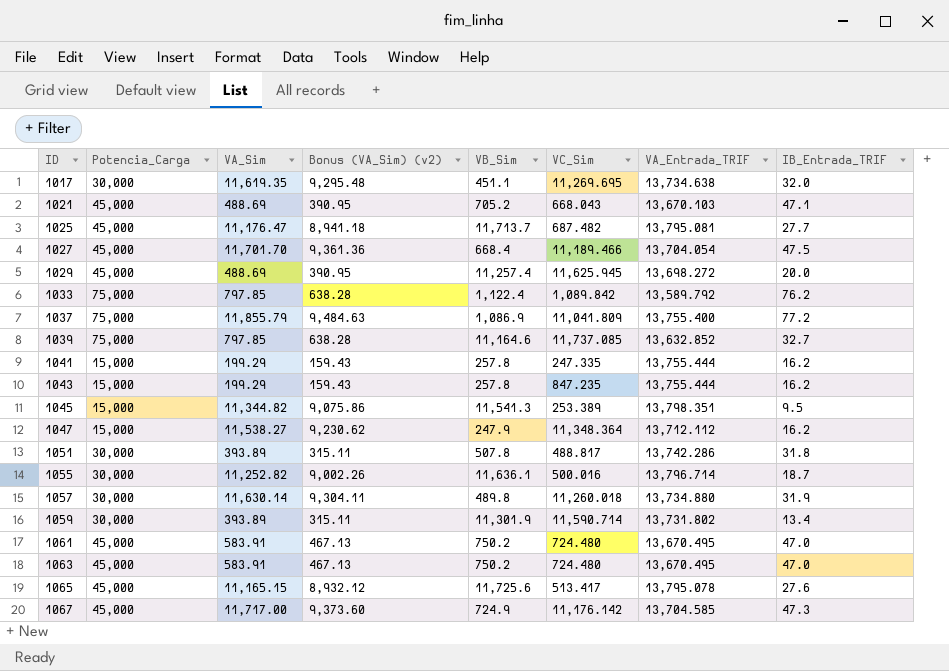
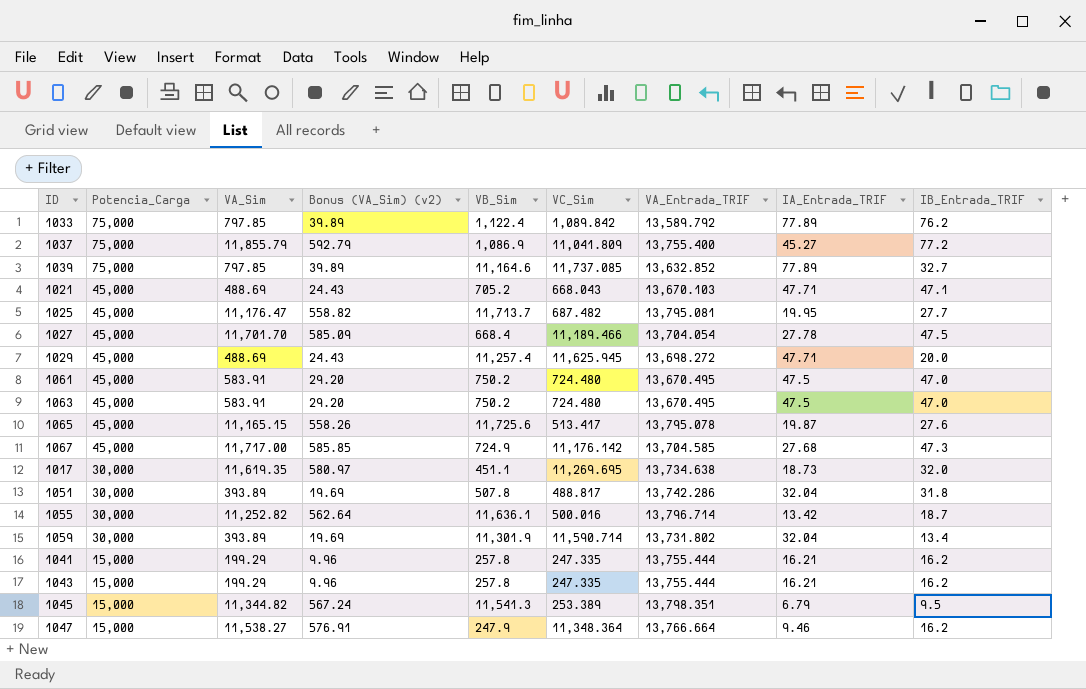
row order: ID ascending -> Potencia_Carga descending
column Bonus (VA_Sim) (v2) | formula: [VA_Sim] * 0.8 -> [VA_Sim] * 0.05
column IA_Entrada_TRIF | position: none -> 8
row 1057: 30,000 | 11,630.14 | 9,304.11 | 489.8 | 11,260.018 | 13,734.880 | 31.9 -> none
1043 | VC_Sim: 847.235 -> 247.335
1047 | VA_Entrada_TRIF: 13,712.112 -> 13,766.664

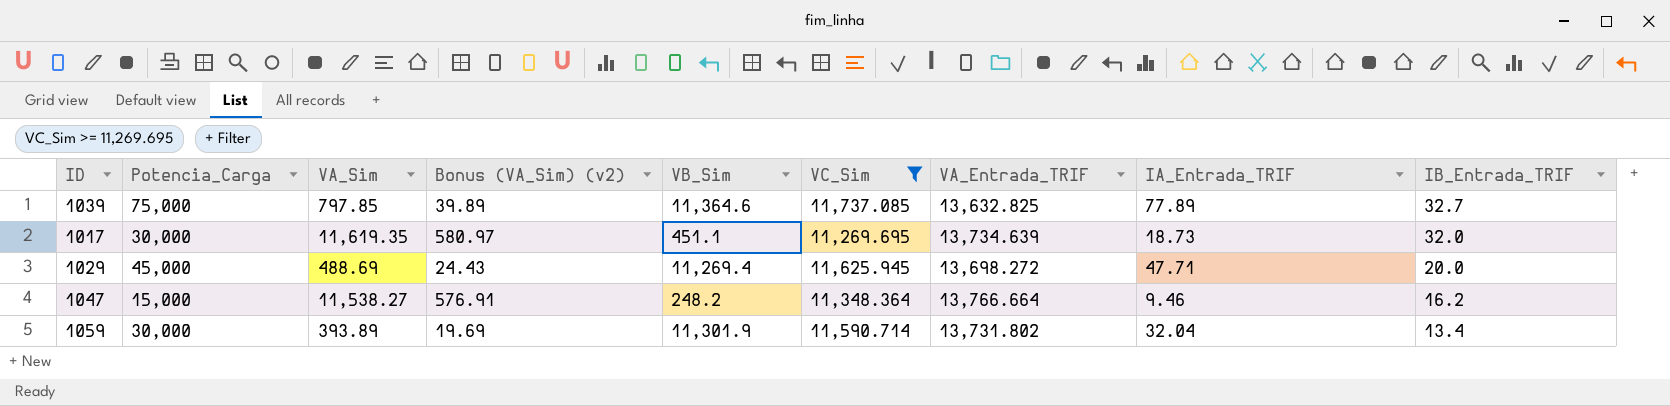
filter: none -> VC_Sim >= 11,269.695
row order: Potencia_Carga descending -> IB_Entrada_TRIF descending
1039 | VB_Sim: 11,164.6 -> 11,364.6
1039 | VA_Entrada_TRIF: 13,632.852 -> 13,632.825
1017 | VA_Entrada_TRIF: 13,734.638 -> 13,734.639
1029 | VB_Sim: 11,257.4 -> 11,269.4
1047 | VB_Sim: 247.9 -> 248.2

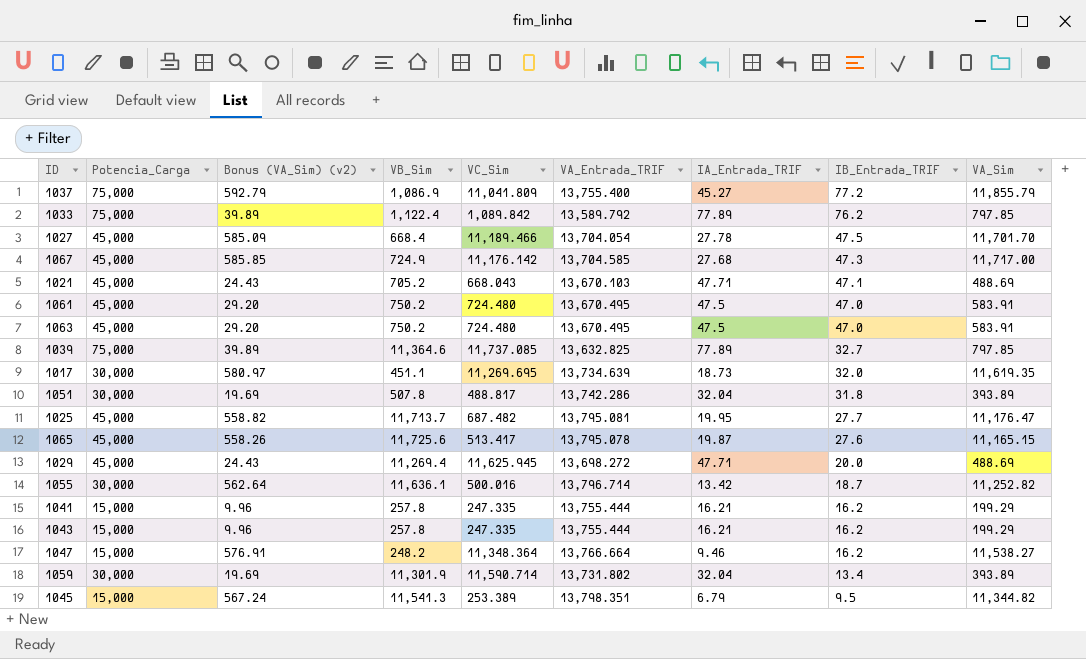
filter: VC_Sim >= 11,269.695 -> none
column VA_Sim | position: 3 -> 9

